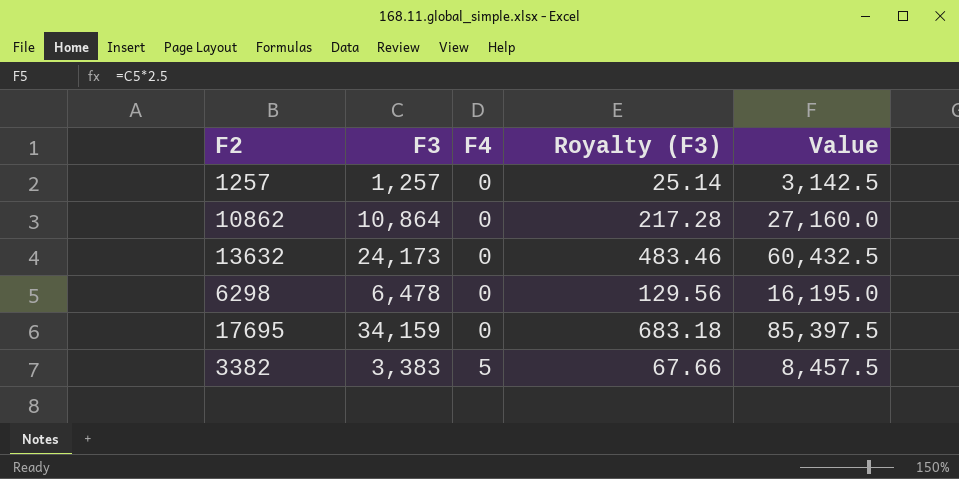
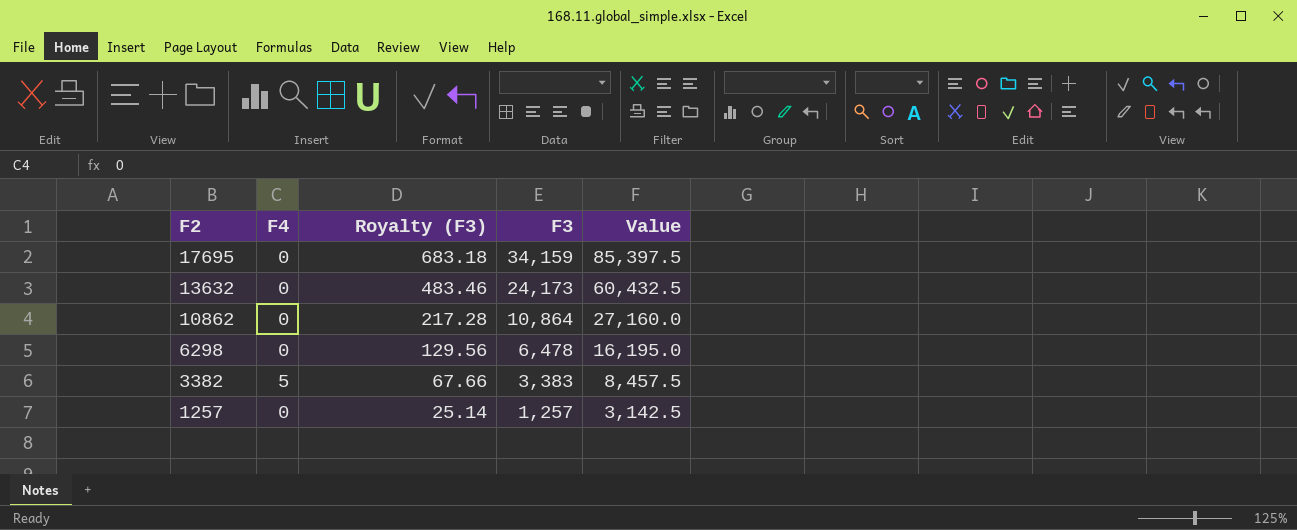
row order: F4 ascending -> F2 descending
column F3 | position: 2 -> 4

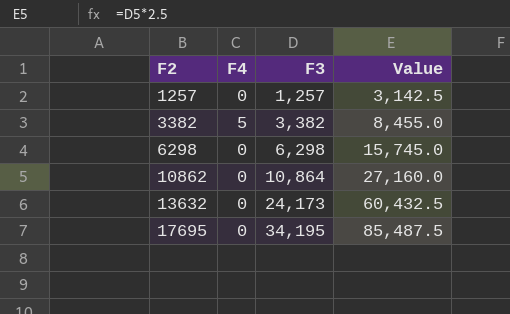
row order: F2 descending -> F2 ascending
column Royalty (F3) | formula: [F3] * 0.02 -> none
3382 | F3: 3,383 -> 3,382
3382 | Value: 8,457.5 -> 8,455.0
6298 | F3: 6,478 -> 6,298
6298 | Value: 16,195.0 -> 15,745.0
17695 | F3: 34,159 -> 34,195
17695 | Value: 85,397.5 -> 85,487.5

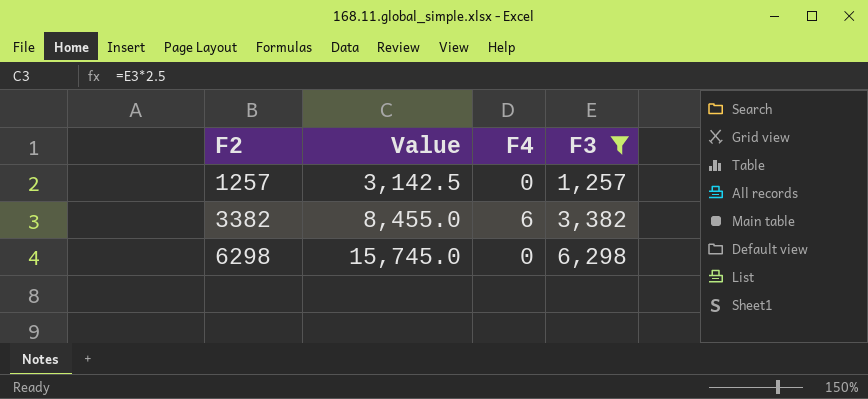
filter: none -> F3 <= 6,298
column Value | position: 4 -> 2
3382 | F4: 5 -> 6

